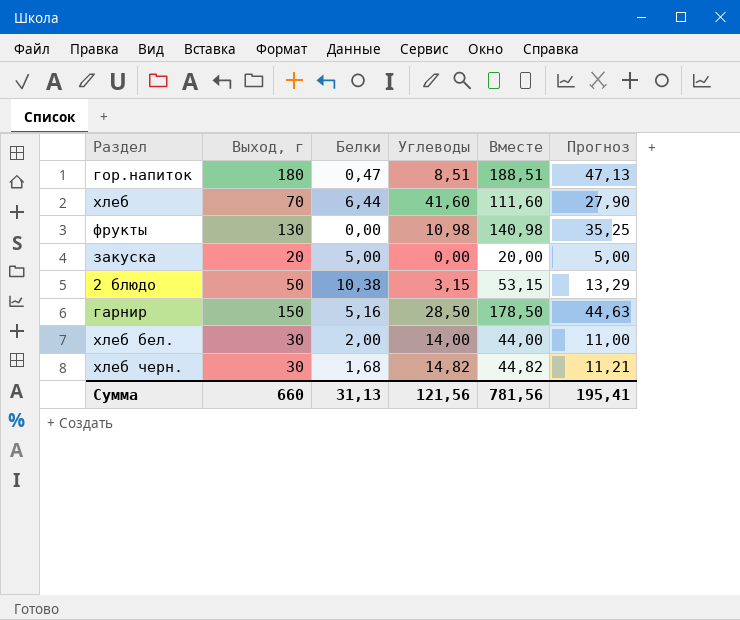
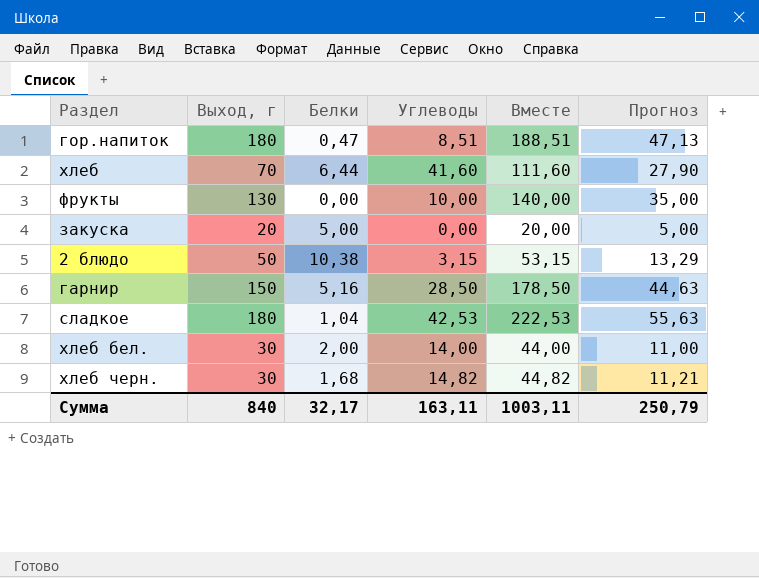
фрукты | Углеводы: 10,98 -> 10,00
фрукты | Вместе: 140,98 -> 140,00
фрукты | Прогноз: 35,25 -> 35,00
row сладкое: none -> 180 | 1,04 | 42,53 | 222,53 | 55,63
Сумма | Выход, г: 660 -> 840
Сумма | Белки: 31,13 -> 32,17
Сумма | Углеводы: 121,56 -> 163,11
Сумма | Вместе: 781,56 -> 1003,11
Сумма | Прогноз: 195,41 -> 250,79

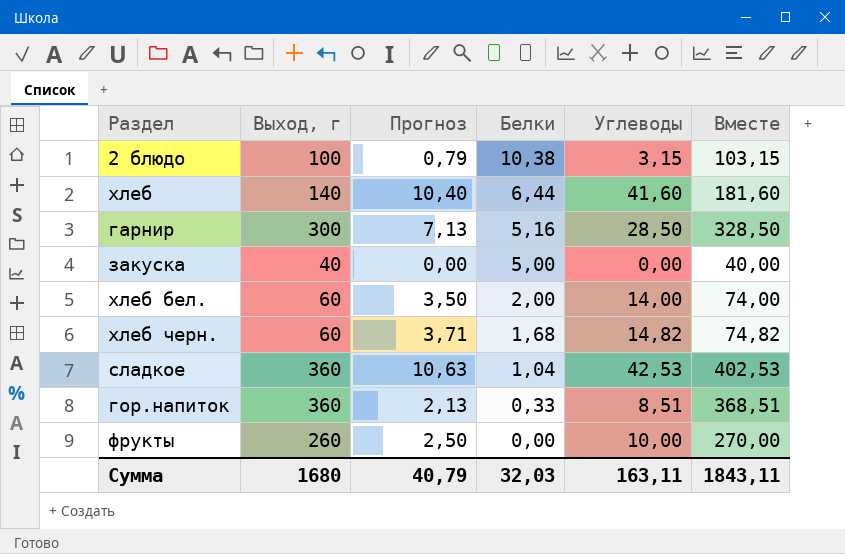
row order: none -> Белки descending
column Прогноз | formula: [Вместе] * 0,25 -> [Углеводы] * 0,25
column Прогноз | position: 6 -> 3
2 блюдо | Выход, г: 50 -> 100
2 блюдо | Вместе: 53,15 -> 103,15
хлеб | Выход, г: 70 -> 140
хлеб | Вместе: 111,60 -> 181,60
гарнир | Выход, г: 150 -> 300
гарнир | Вместе: 178,50 -> 328,50
закуска | Выход, г: 20 -> 40
закуска | Вместе: 20,00 -> 40,00
хлеб бел. | Выход, г: 30 -> 60
хлеб бел. | Вместе: 44,00 -> 74,00
хлеб черн. | Выход, г: 30 -> 60
хлеб черн. | Вместе: 44,82 -> 74,82
сладкое | Выход, г: 180 -> 360
сладкое | Вместе: 222,53 -> 402,53
гор.напиток | Выход, г: 180 -> 360
гор.напиток | Белки: 0,47 -> 0,33
гор.напиток | Вместе: 188,51 -> 368,51
фрукты | Выход, г: 130 -> 260
фрукты | Вместе: 140,00 -> 270,00
Сумма | Выход, г: 840 -> 1680
Сумма | Прогноз: 250,79 -> 40,79
Сумма | Белки: 32,17 -> 32,03
Сумма | Вместе: 1003,11 -> 1843,11

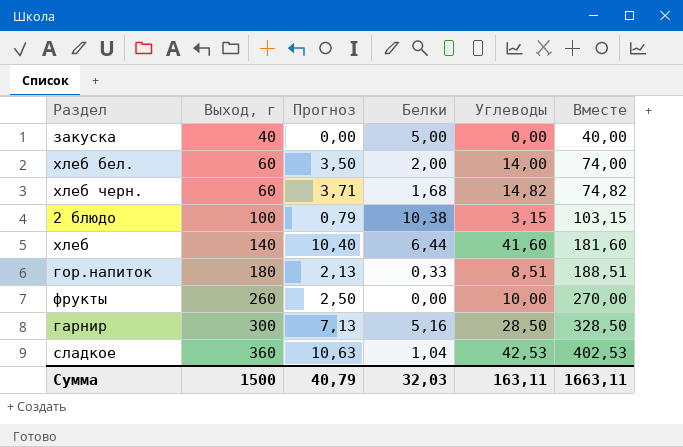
row order: Белки descending -> Выход, г ascending
гор.напиток | Выход, г: 360 -> 180
гор.напиток | Вместе: 368,51 -> 188,51
Сумма | Выход, г: 1680 -> 1500
Сумма | Вместе: 1843,11 -> 1663,11

